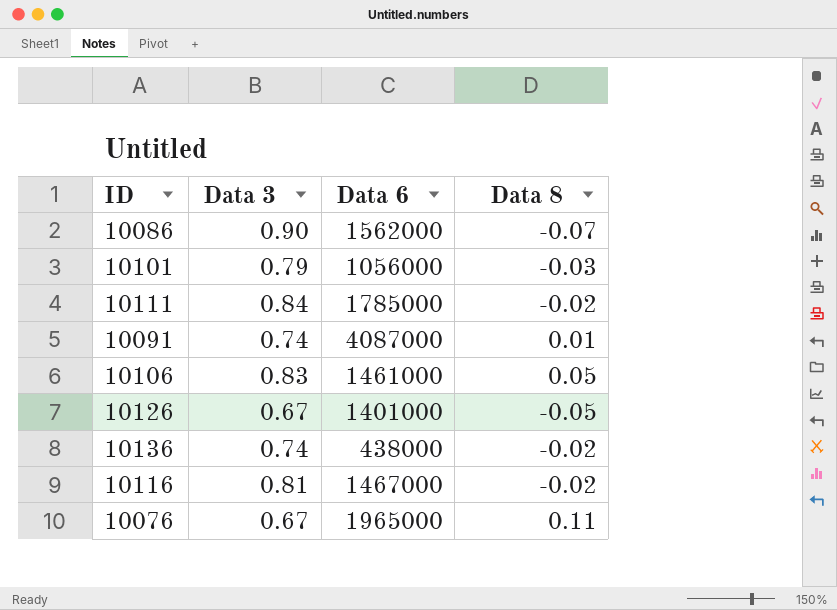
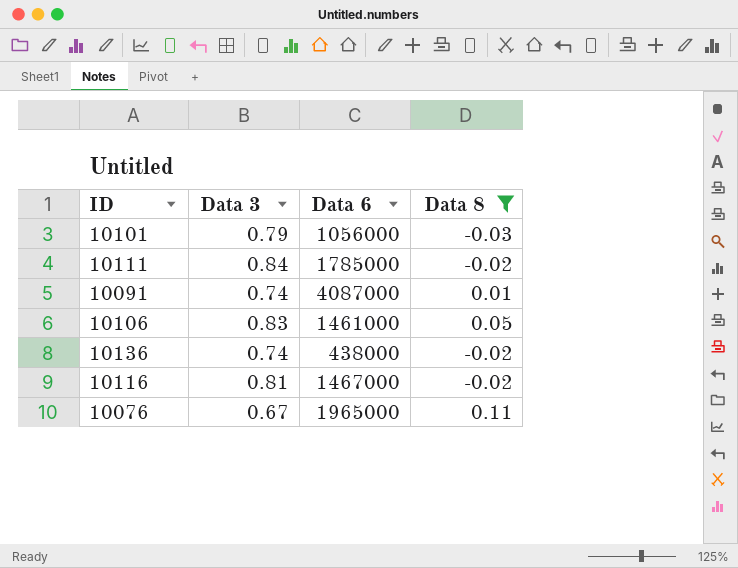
filter: none -> Data 8 >= -0.03

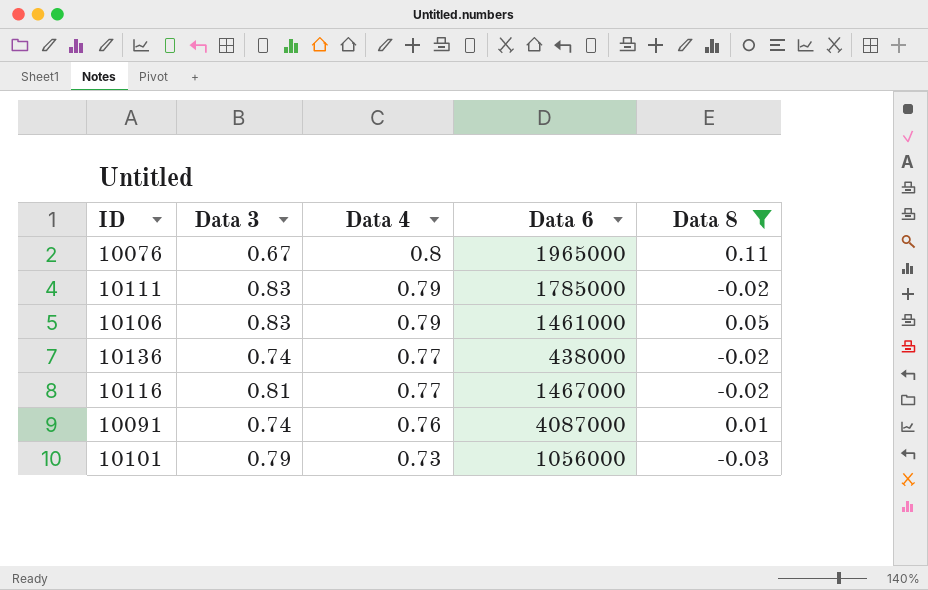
row order: none -> Data 4 descending
column Data 4 | position: none -> 3
10111 | Data 3: 0.84 -> 0.83

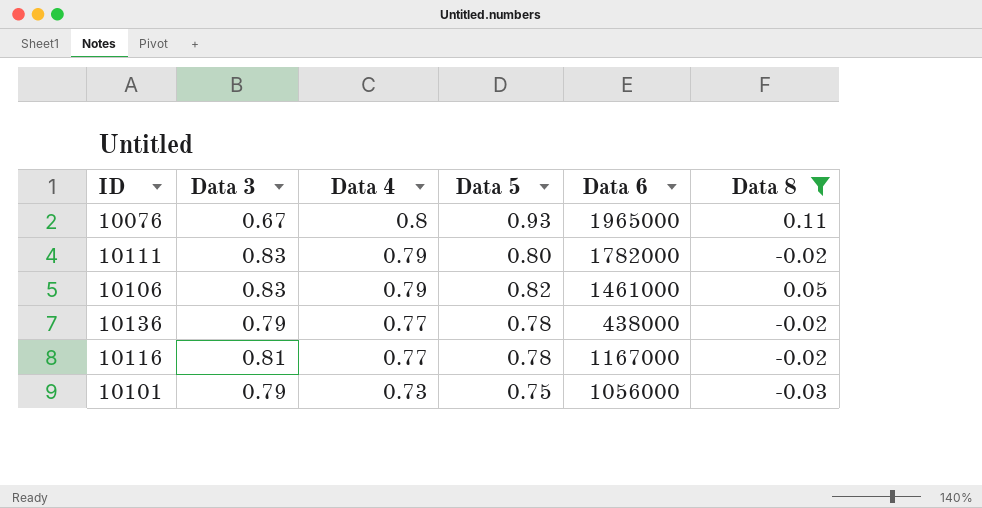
column Data 5 | position: none -> 4
row 10091: 0.74 | 0.76 | 4087000 | 0.01 -> none
10111 | Data 6: 1785000 -> 1782000
10136 | Data 3: 0.74 -> 0.79
10116 | Data 6: 1467000 -> 1167000

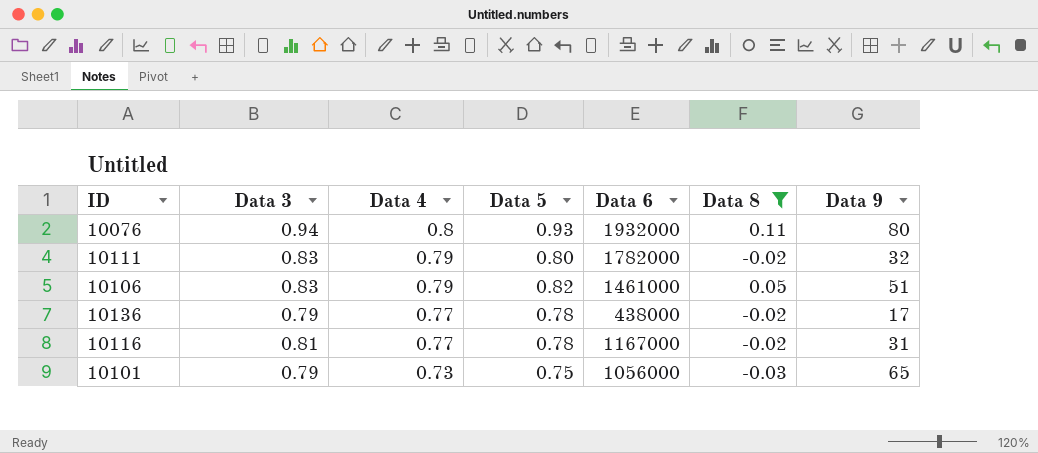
column Data 9 | position: none -> 7
10076 | Data 3: 0.67 -> 0.94
10076 | Data 6: 1965000 -> 1932000

